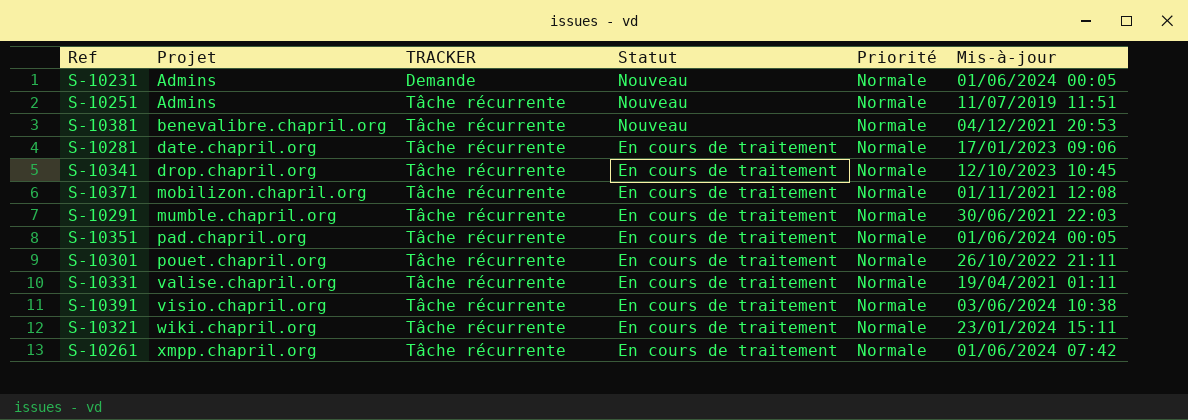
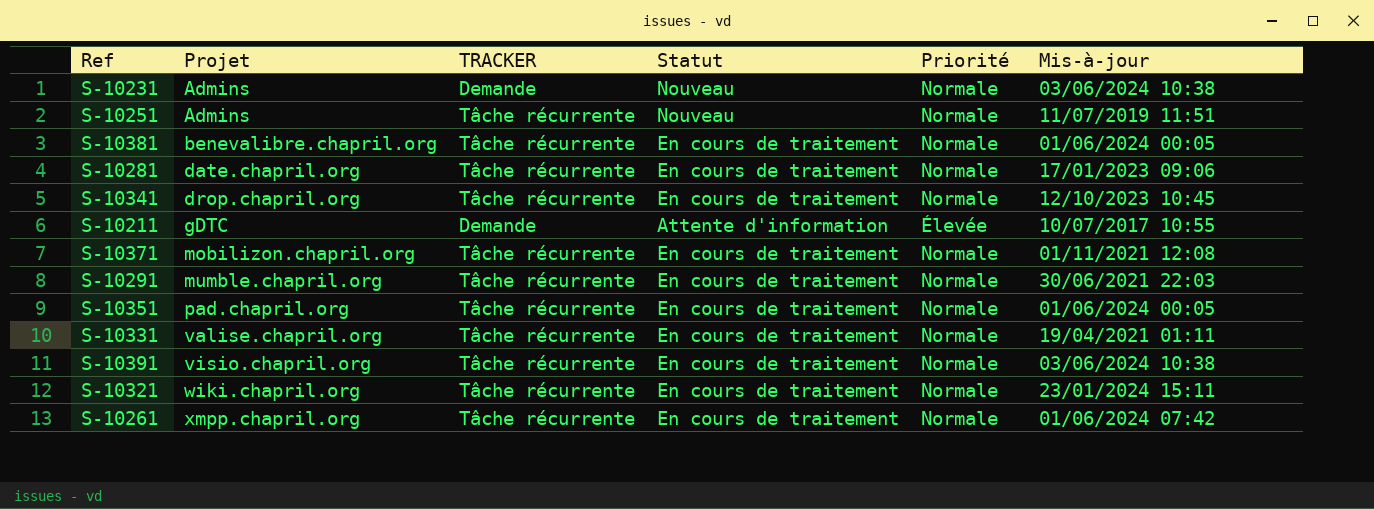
row S-10301: pouet.chapril.org | Tâche récurrente | En cours de traitement | Normale | 26/10/2022 21:11 -> none
S-10231 | Mis-à-jour: 01/06/2024 00:05 -> 03/06/2024 10:38
S-10381 | Statut: Nouveau -> En cours de traitement
S-10381 | Mis-à-jour: 04/12/2021 20:53 -> 01/06/2024 00:05
row S-10211: none -> gDTC | Demande | Attente d'information | Élevée | 10/07/2017 10:55

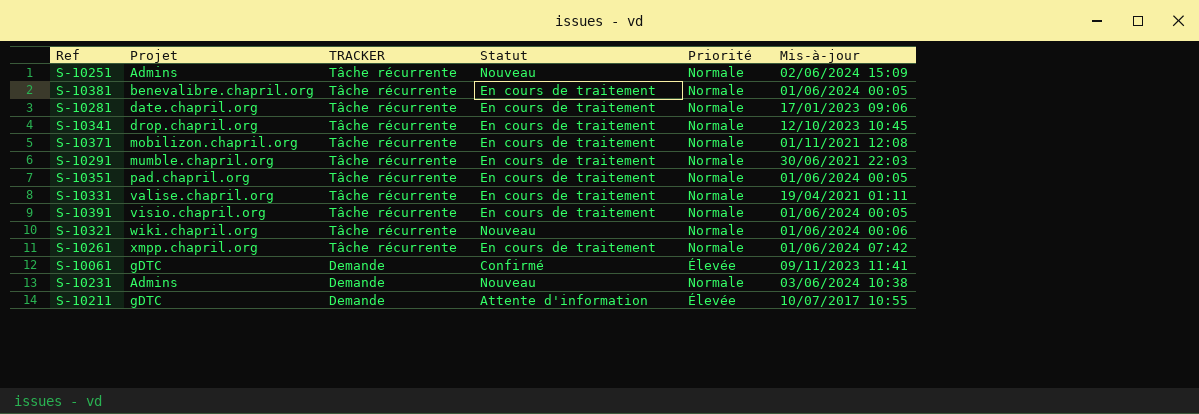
row order: Projet ascending -> TRACKER descending
S-10251 | Mis-à-jour: 11/07/2019 11:51 -> 02/06/2024 15:09
S-10391 | Mis-à-jour: 03/06/2024 10:38 -> 01/06/2024 00:05
S-10321 | Statut: En cours de traitement -> Nouveau
S-10321 | Mis-à-jour: 23/01/2024 15:11 -> 01/06/2024 00:06
row S-10061: none -> gDTC | Demande | Confirmé | Élevée | 09/11/2023 11:41

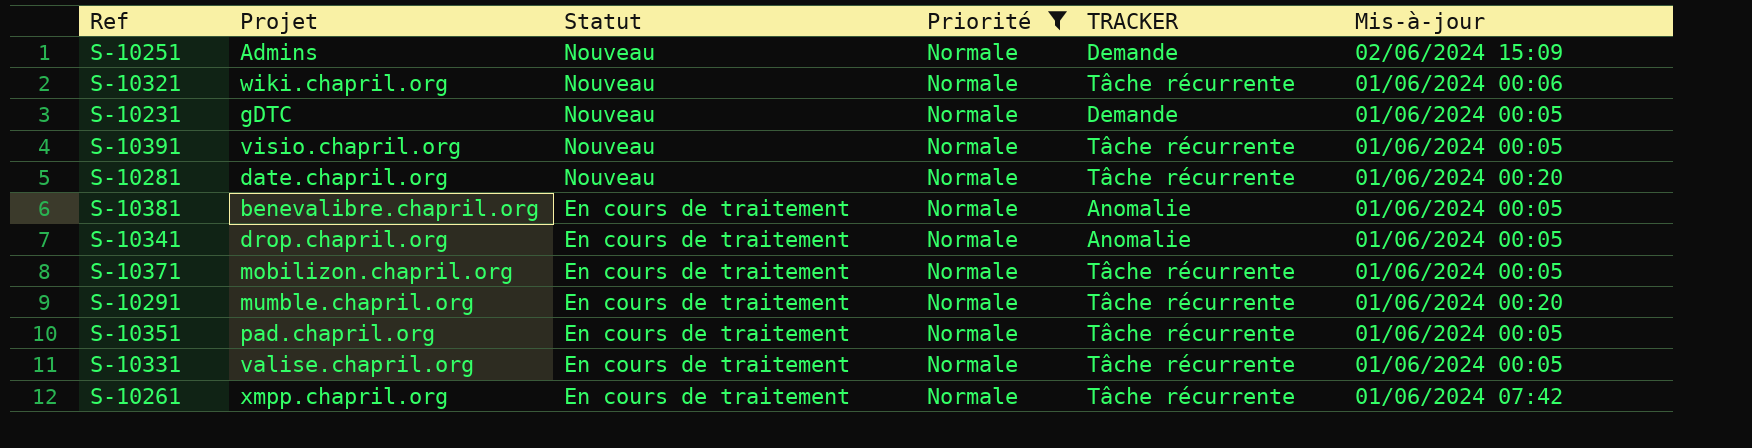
filter: none -> Priorité = Normale
row order: TRACKER descending -> Statut descending
column TRACKER | position: 3 -> 5
S-10251 | TRACKER: Tâche récurrente -> Demande
S-10231 | Projet: Admins -> gDTC
S-10231 | Mis-à-jour: 03/06/2024 10:38 -> 01/06/2024 00:05
S-10391 | Statut: En cours de traitement -> Nouveau
S-10281 | Statut: En cours de traitement -> Nouveau
S-10281 | Mis-à-jour: 17/01/2023 09:06 -> 01/06/2024 00:20
S-10381 | TRACKER: Tâche récurrente -> Anomalie
S-10341 | TRACKER: Tâche récurrente -> Anomalie
S-10341 | Mis-à-jour: 12/10/2023 10:45 -> 01/06/2024 00:05
S-10371 | Mis-à-jour: 01/11/2021 12:08 -> 01/06/2024 00:05
S-10291 | Mis-à-jour: 30/06/2021 22:03 -> 01/06/2024 00:20
S-10331 | Mis-à-jour: 19/04/2021 01:11 -> 01/06/2024 00:05

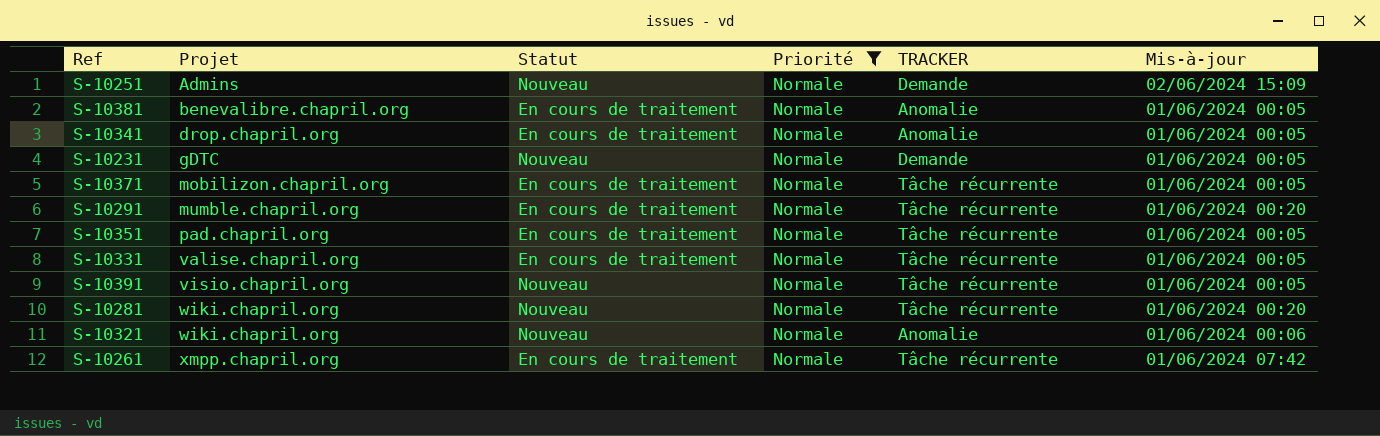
row order: Statut descending -> Projet ascending
S-10281 | Projet: date.chapril.org -> wiki.chapril.org
S-10321 | TRACKER: Tâche récurrente -> Anomalie

